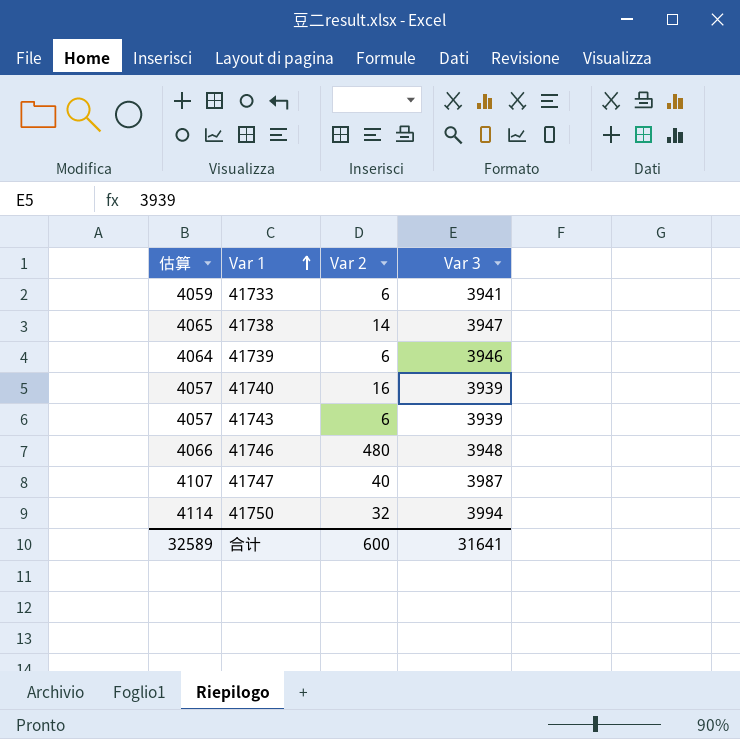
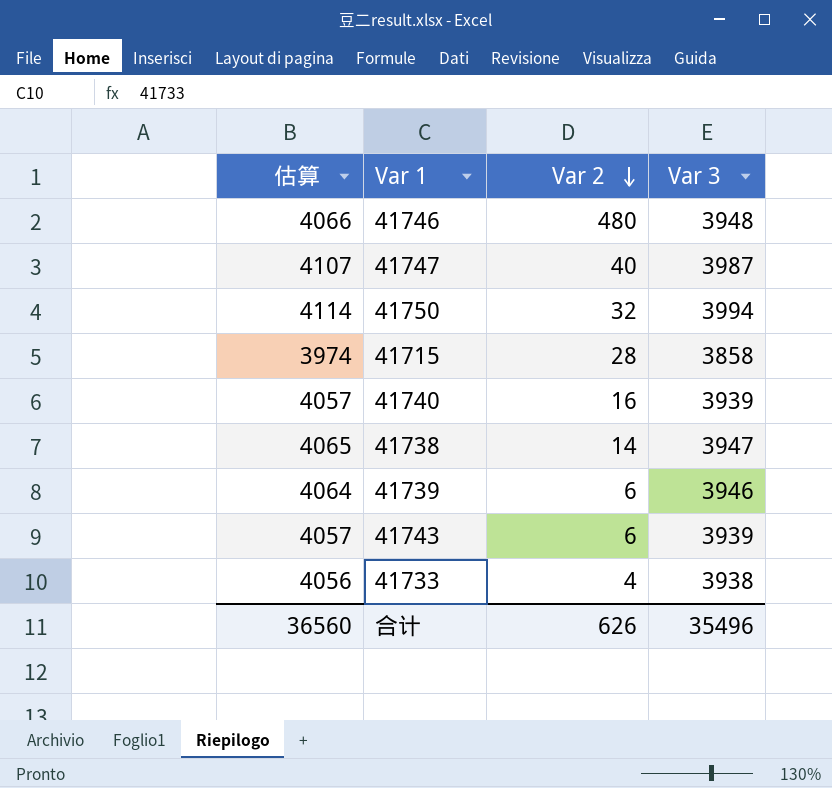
row order: Var 1 ascending -> Var 2 descending
row 41715: none -> 3974 | 28 | 3858
41733 | 估算: 4059 -> 4056
41733 | Var 2: 6 -> 4
41733 | Var 3: 3941 -> 3938
合计 | 估算: 32589 -> 36560
合计 | Var 2: 600 -> 626
合计 | Var 3: 31641 -> 35496

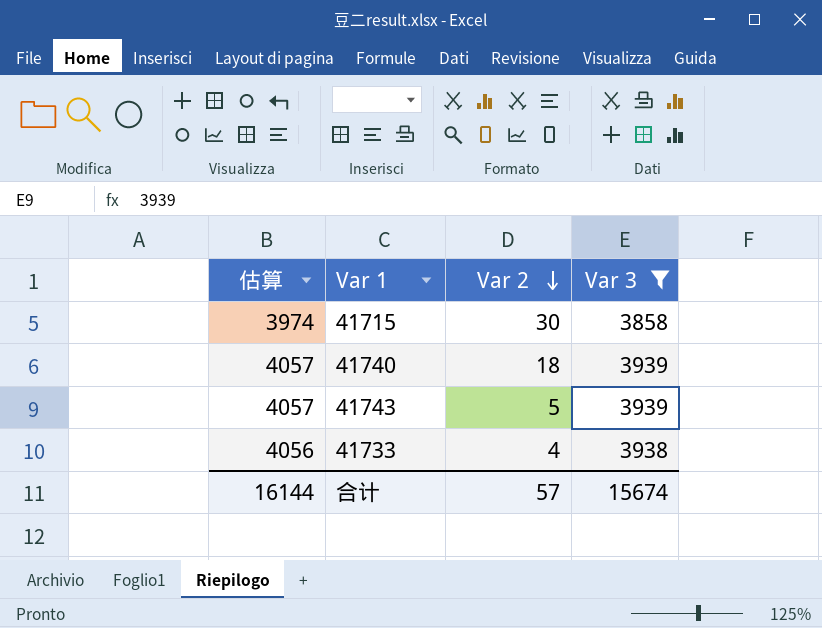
filter: none -> Var 3 <= 3939
41715 | Var 2: 28 -> 30
41740 | Var 2: 16 -> 18
41743 | Var 2: 6 -> 5
合计 | 估算: 36560 -> 16144
合计 | Var 2: 626 -> 57
合计 | Var 3: 35496 -> 15674

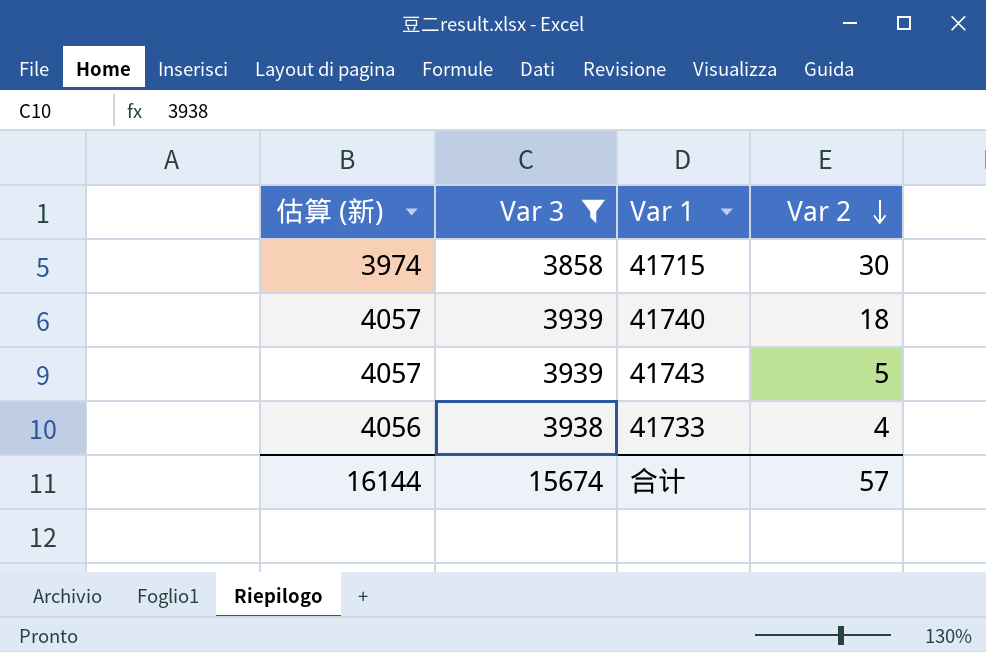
column name: 估算 -> 估算 (新)
column Var 3 | position: 4 -> 2

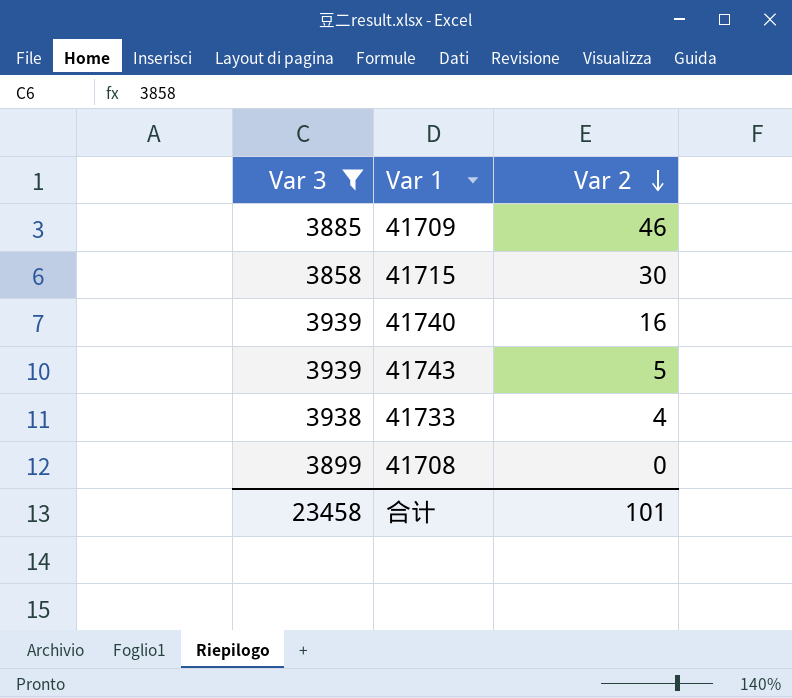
column 估算 (新) | formula: [Var 3] * 1.03 -> none
row 41709: none -> 3885 | 46
41740 | Var 2: 18 -> 16
row 41708: none -> 3899 | 0
合计 | Var 3: 15674 -> 23458
合计 | Var 2: 57 -> 101

